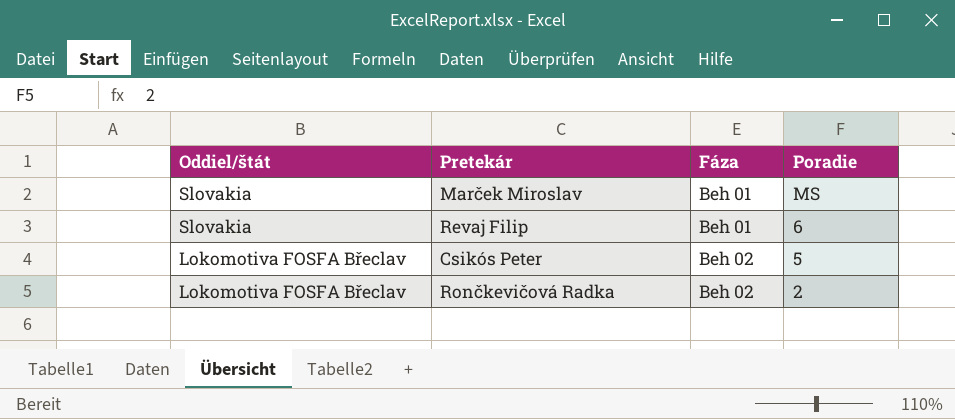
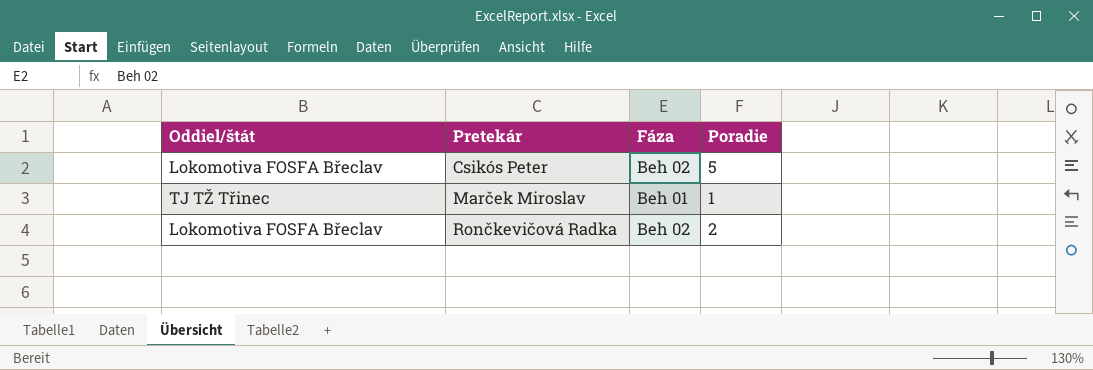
row order: Oddiel/štát descending -> Pretekár ascending
row Revaj Filip: Slovakia | Beh 01 | 6 -> none
Marček Miroslav | Oddiel/štát: Slovakia -> TJ TŽ Třinec
Marček Miroslav | Poradie: MS -> 1

